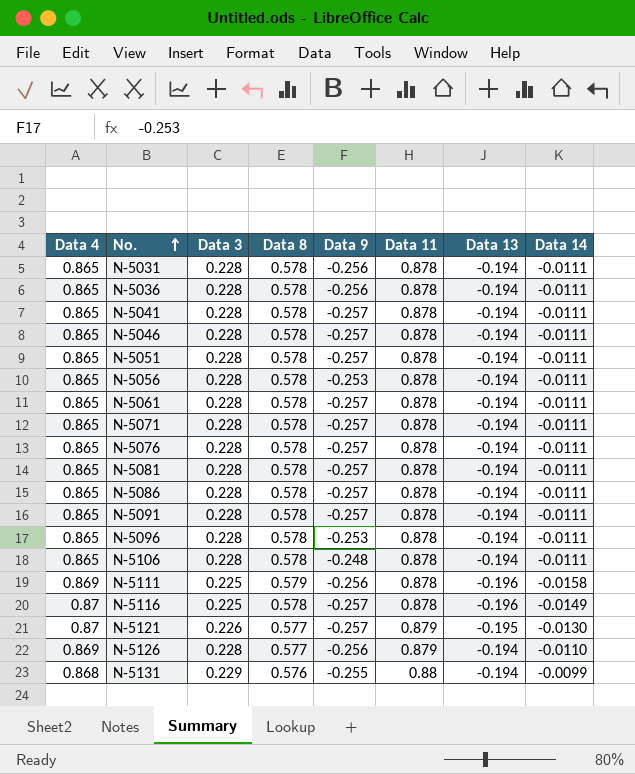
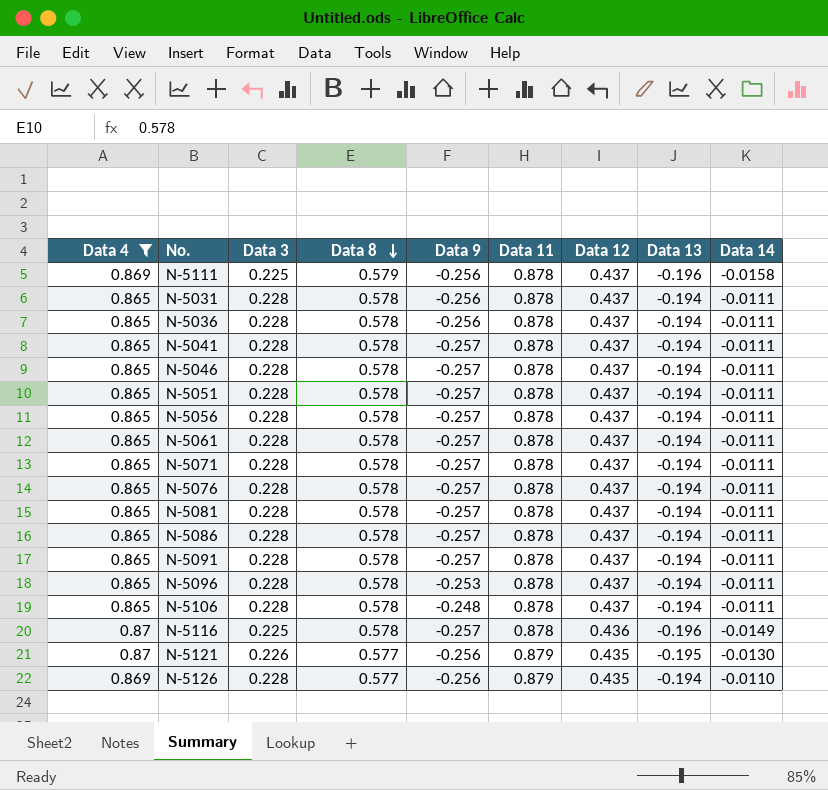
filter: none -> Data 4 != 0.868
row order: No. ascending -> Data 8 descending
column Data 12 | position: none -> 7
N-5056 | Data 9: -0.253 -> -0.257
N-5121 | Data 9: -0.257 -> -0.256

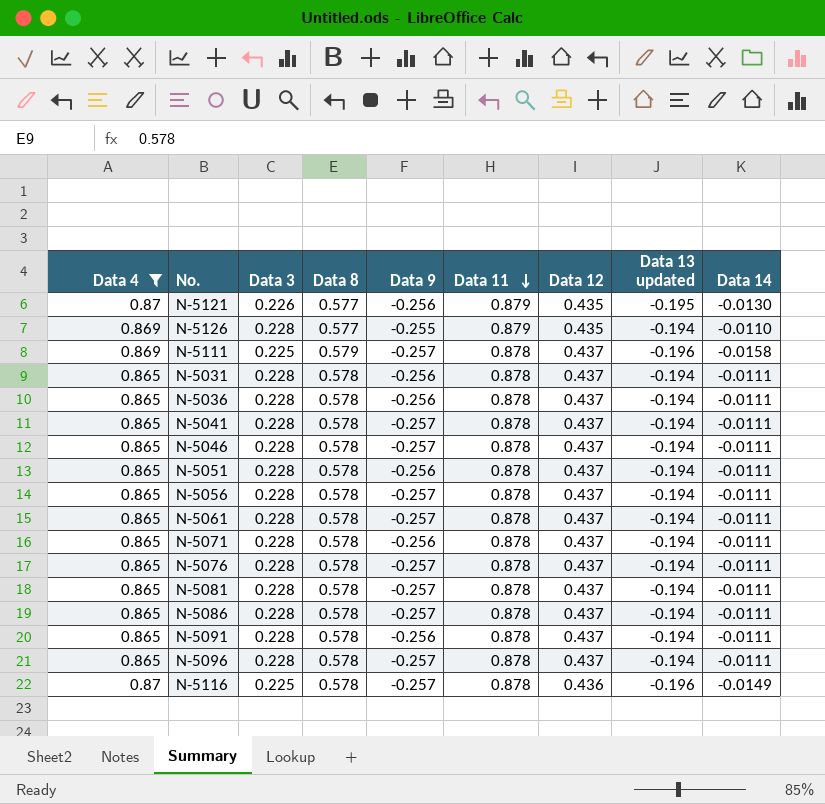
row order: Data 8 descending -> Data 11 descending
column name: Data 13 -> Data 13 updated
row N-5106: 0.865 | 0.228 | 0.578 | -0.248 | 0.878 | 0.437 | -0.194 | -0.0111 -> none
N-5126 | Data 9: -0.256 -> -0.255
N-5111 | Data 9: -0.256 -> -0.257
N-5051 | Data 9: -0.257 -> -0.256
N-5071 | Data 9: -0.257 -> -0.256
N-5091 | Data 9: -0.257 -> -0.256
N-5096 | Data 9: -0.253 -> -0.257

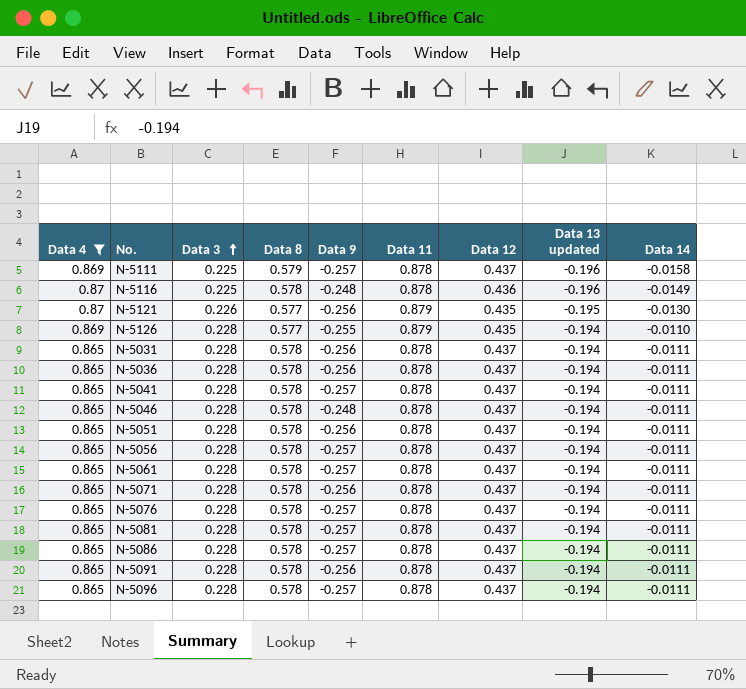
row order: Data 11 descending -> Data 3 ascending
N-5116 | Data 9: -0.257 -> -0.248
N-5046 | Data 9: -0.257 -> -0.248

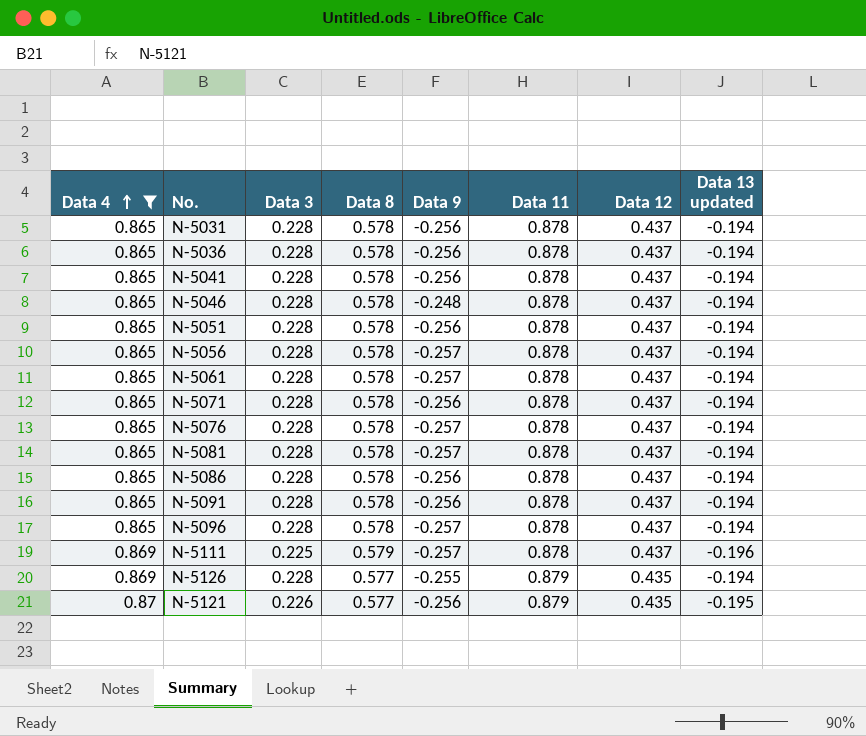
row order: Data 3 ascending -> Data 4 ascending
column Data 14 | position: 9 -> none
row N-5116: 0.87 | 0.225 | 0.578 | -0.248 | 0.878 | 0.436 | -0.196 | -0.0149 -> none
N-5041 | Data 9: -0.257 -> -0.256
N-5086 | Data 9: -0.257 -> -0.256

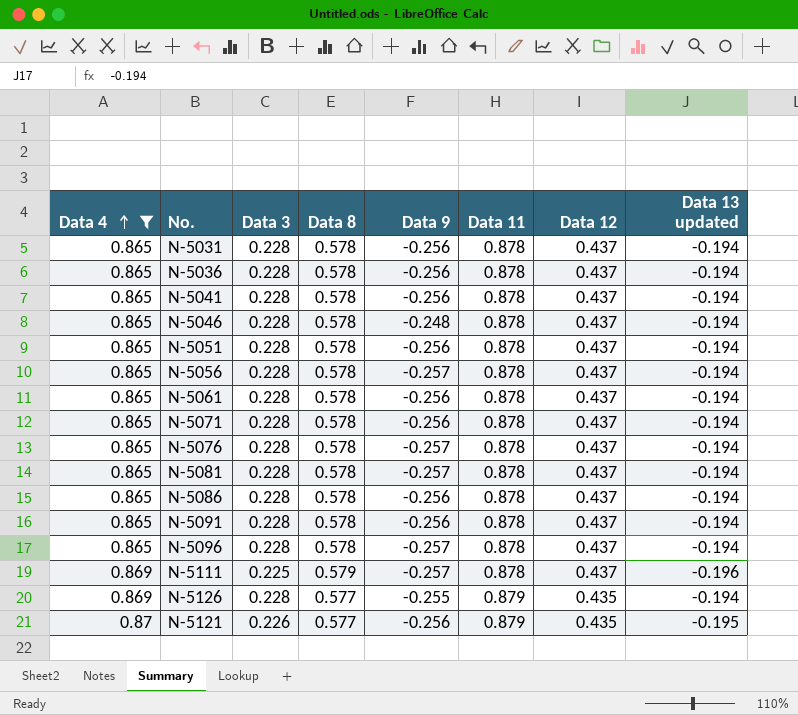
N-5061 | Data 9: -0.257 -> -0.256

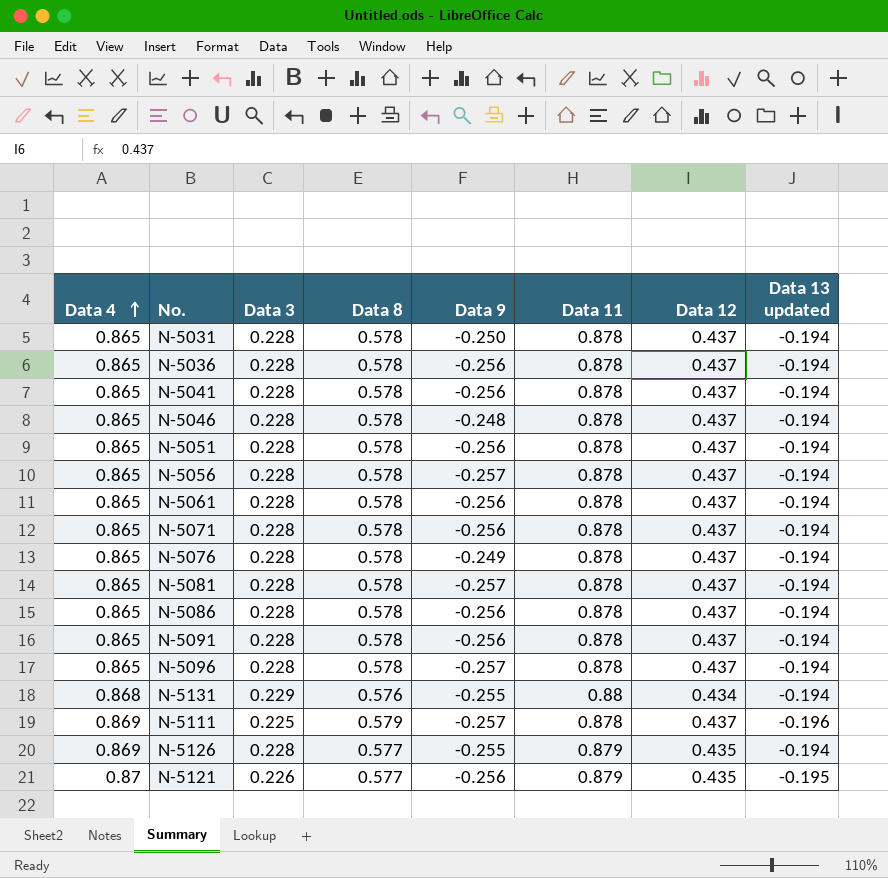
filter: Data 4 != 0.868 -> none
N-5031 | Data 9: -0.256 -> -0.250
N-5076 | Data 9: -0.257 -> -0.249

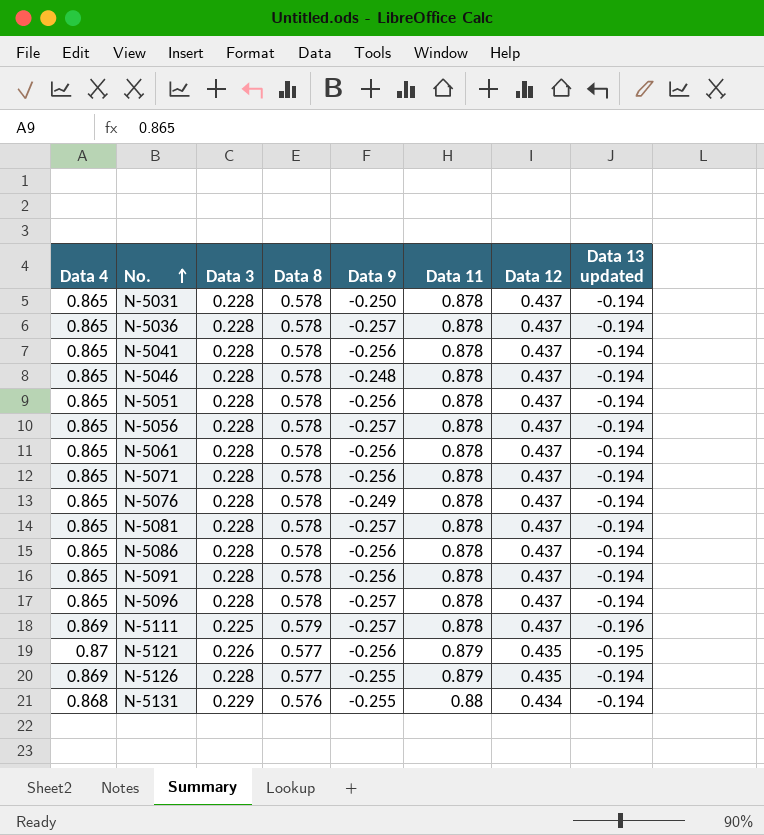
row order: Data 4 ascending -> No. ascending
N-5036 | Data 9: -0.256 -> -0.257

